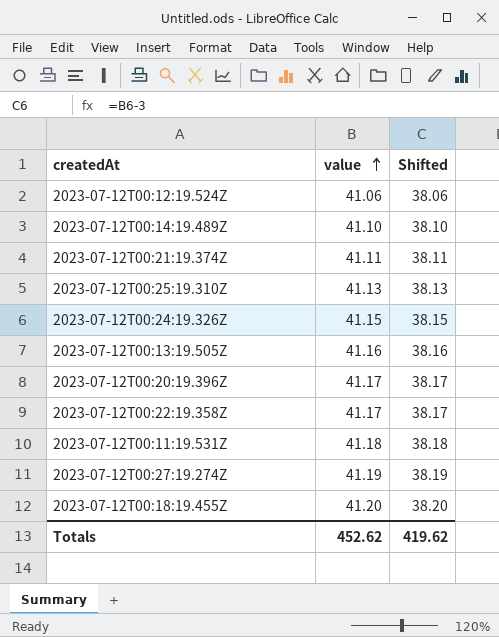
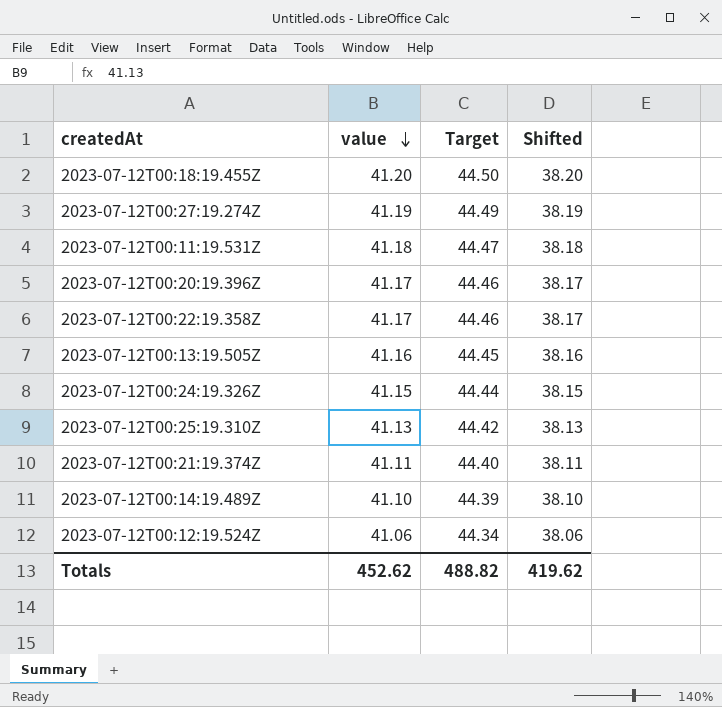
row order: value ascending -> value descending
column Target | formula: none -> [value] * 1.08

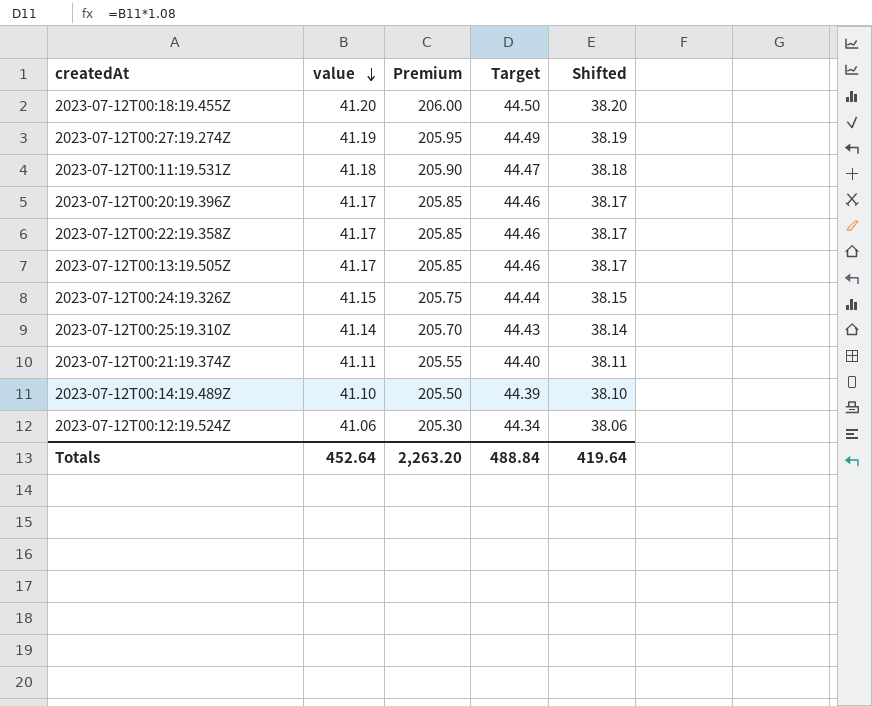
column Premium | formula: none -> [value] * 5
2023-07-12T00:13:19.505Z | value: 41.16 -> 41.17
2023-07-12T00:13:19.505Z | Target: 44.45 -> 44.46
2023-07-12T00:13:19.505Z | Shifted: 38.16 -> 38.17
2023-07-12T00:25:19.310Z | value: 41.13 -> 41.14
2023-07-12T00:25:19.310Z | Target: 44.42 -> 44.43
2023-07-12T00:25:19.310Z | Shifted: 38.13 -> 38.14
Totals | value: 452.62 -> 452.64
Totals | Target: 488.82 -> 488.84
Totals | Shifted: 419.62 -> 419.64

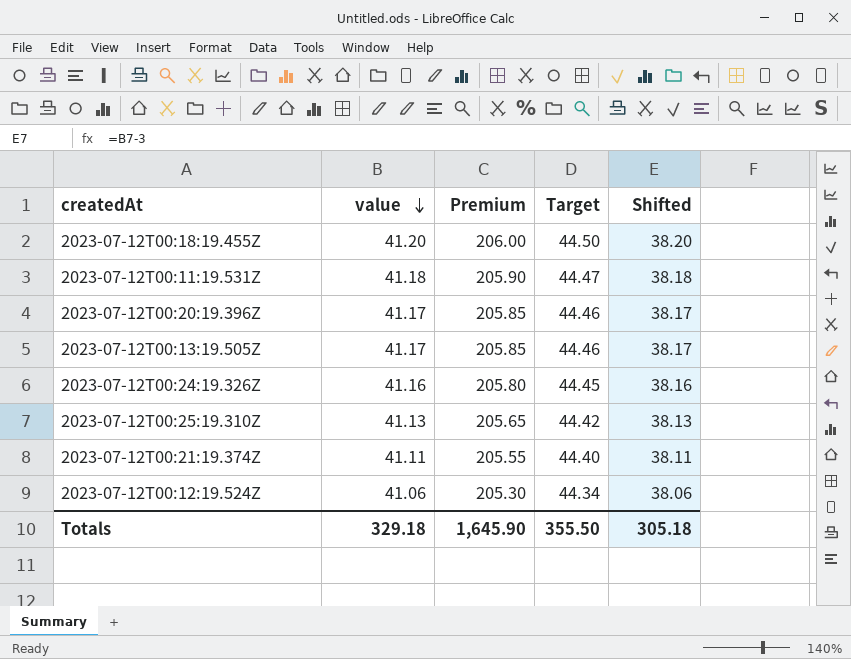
row 2023-07-12T00:27:19.274Z: 41.19 | 205.95 | 44.49 | 38.19 -> none
row 2023-07-12T00:22:19.358Z: 41.17 | 205.85 | 44.46 | 38.17 -> none
row 2023-07-12T00:14:19.489Z: 41.10 | 205.50 | 44.39 | 38.10 -> none
2023-07-12T00:24:19.326Z | value: 41.15 -> 41.16
2023-07-12T00:24:19.326Z | Premium: 205.75 -> 205.80
2023-07-12T00:24:19.326Z | Target: 44.44 -> 44.45
2023-07-12T00:24:19.326Z | Shifted: 38.15 -> 38.16
2023-07-12T00:25:19.310Z | value: 41.14 -> 41.13
2023-07-12T00:25:19.310Z | Premium: 205.70 -> 205.65
2023-07-12T00:25:19.310Z | Target: 44.43 -> 44.42
2023-07-12T00:25:19.310Z | Shifted: 38.14 -> 38.13
Totals | value: 452.64 -> 329.18
Totals | Premium: 2,263.20 -> 1,645.90
Totals | Target: 488.84 -> 355.50
Totals | Shifted: 419.64 -> 305.18

